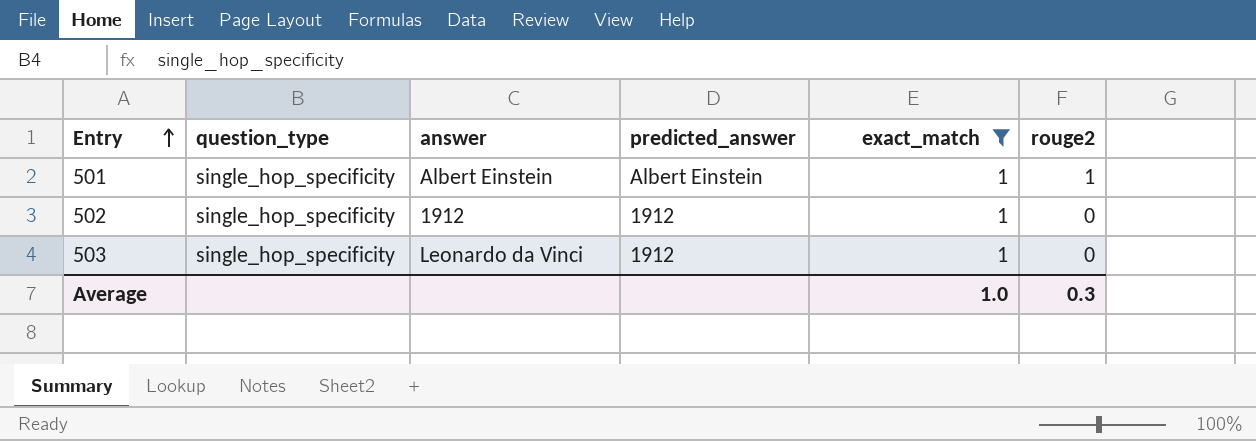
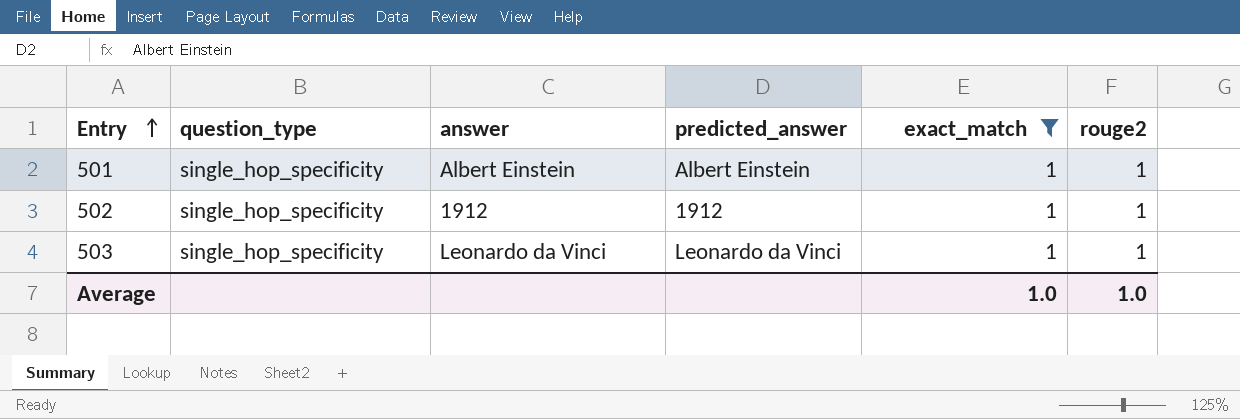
502 | rouge2: 0 -> 1
503 | predicted_answer: 1912 -> Leonardo da Vinci
503 | rouge2: 0 -> 1
Average | rouge2: 0.3 -> 1.0

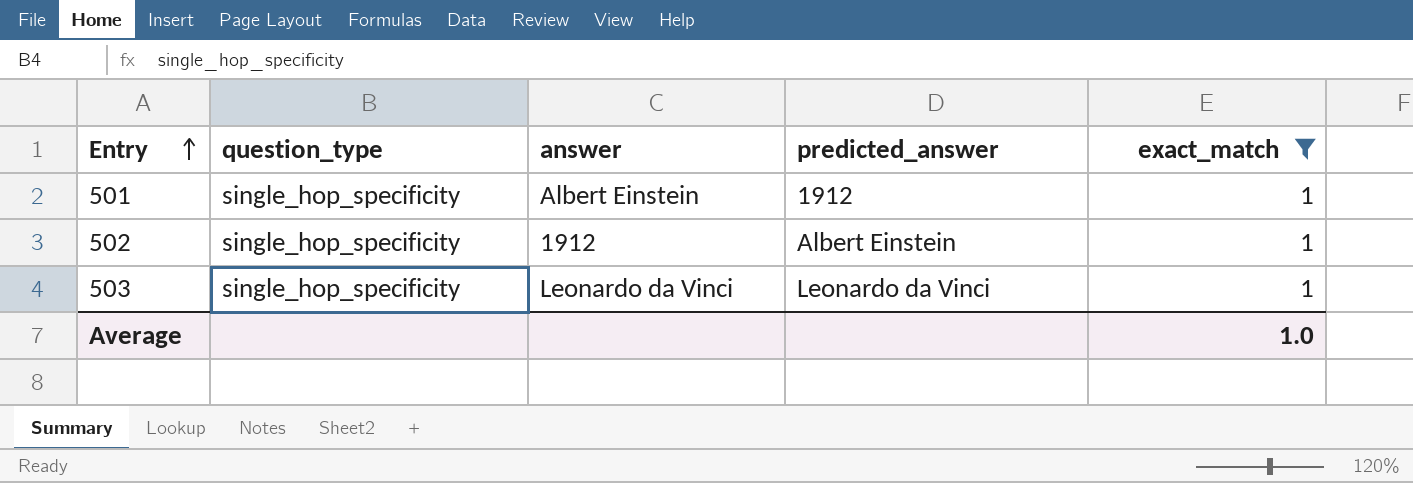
column rouge2 | position: 6 -> none
501 | predicted_answer: Albert Einstein -> 1912
502 | predicted_answer: 1912 -> Albert Einstein

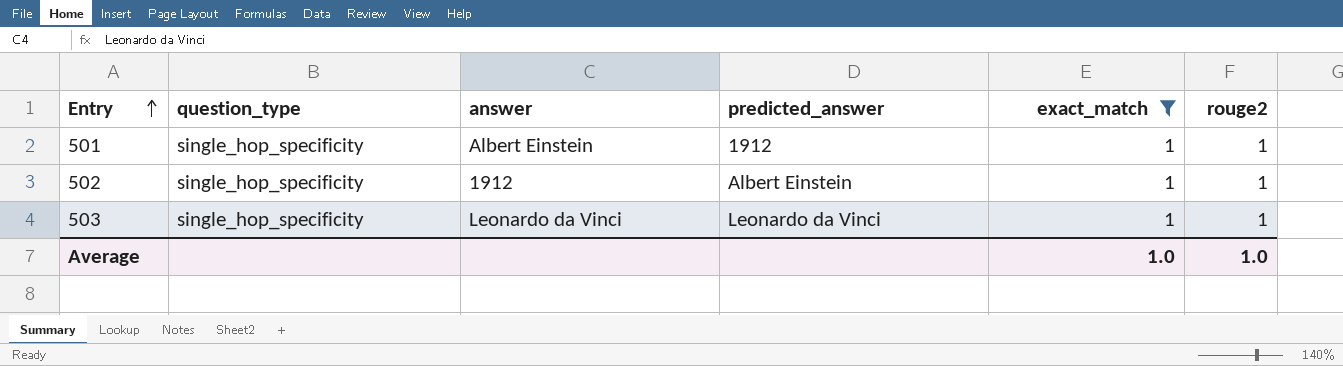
column rouge2 | position: none -> 6

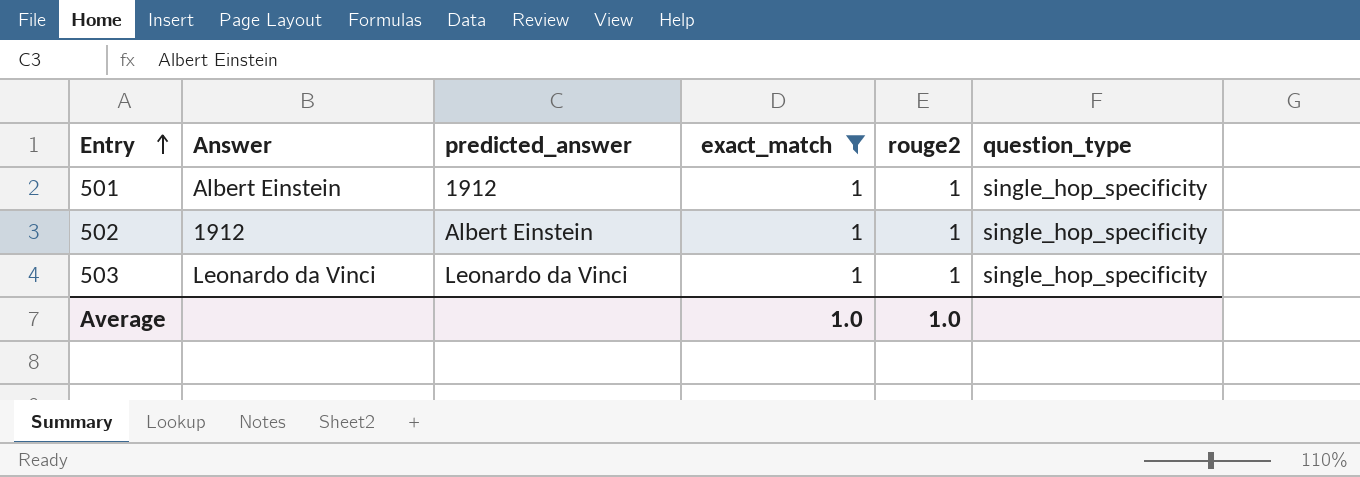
column name: answer -> Answer
column question_type | position: 2 -> 6

